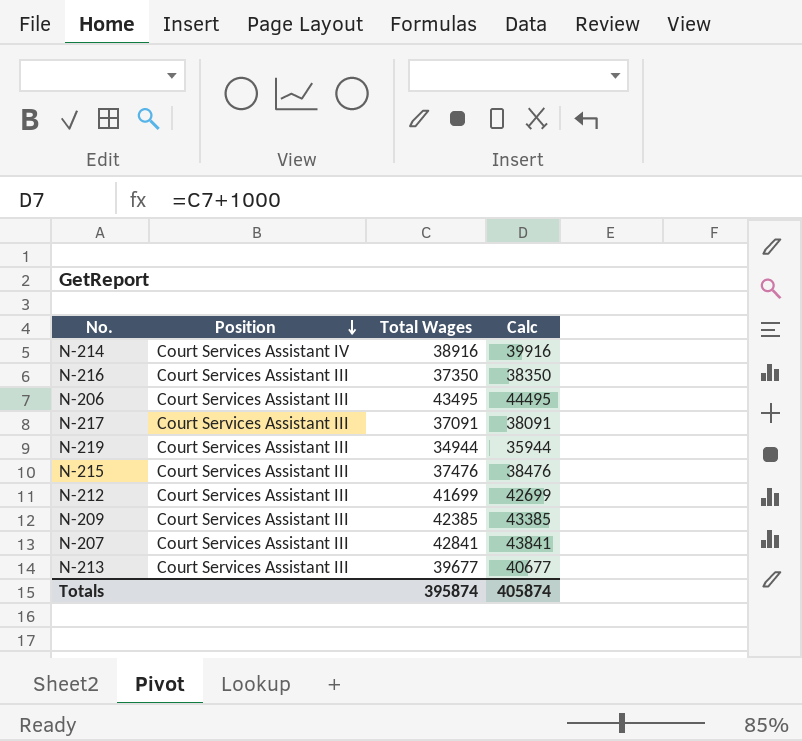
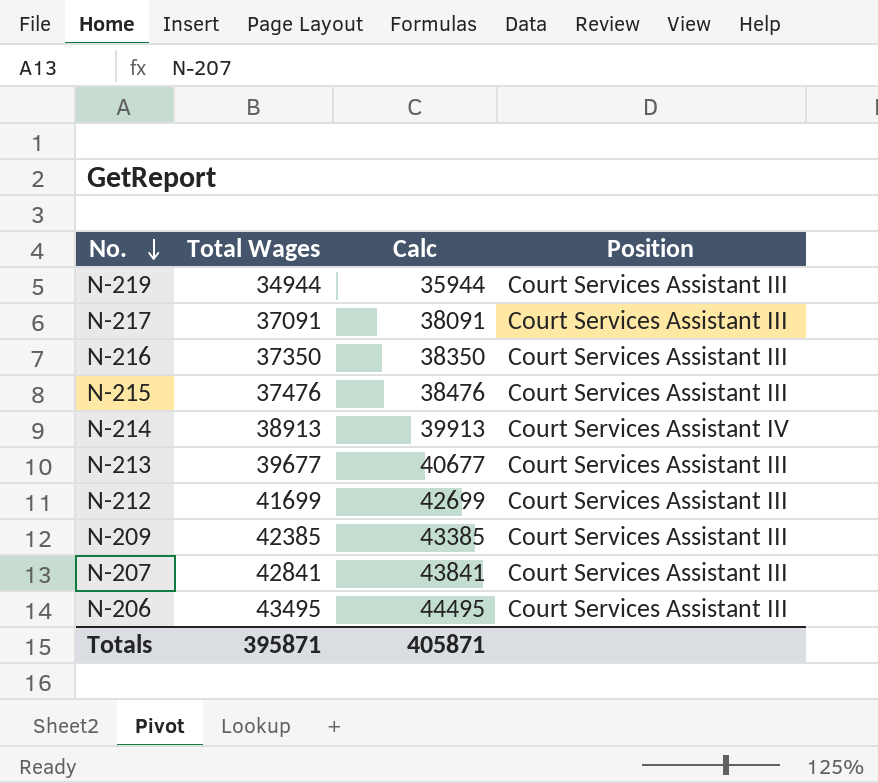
row order: Position descending -> No. descending
column Position | position: 2 -> 4
N-214 | Total Wages: 38916 -> 38913
N-214 | Calc: 39916 -> 39913
Totals | Total Wages: 395874 -> 395871
Totals | Calc: 405874 -> 405871

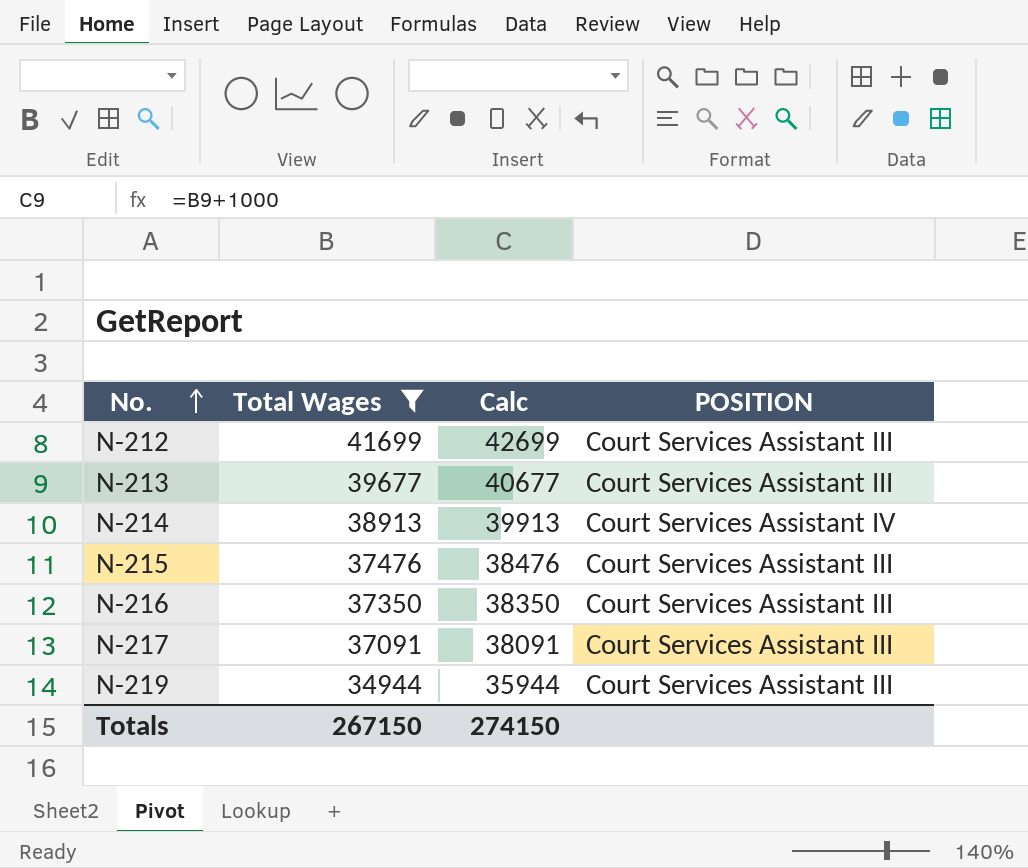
filter: none -> Total Wages <= 41699
row order: No. descending -> No. ascending
column name: Position -> POSITION
Totals | Total Wages: 395871 -> 267150
Totals | Calc: 405871 -> 274150

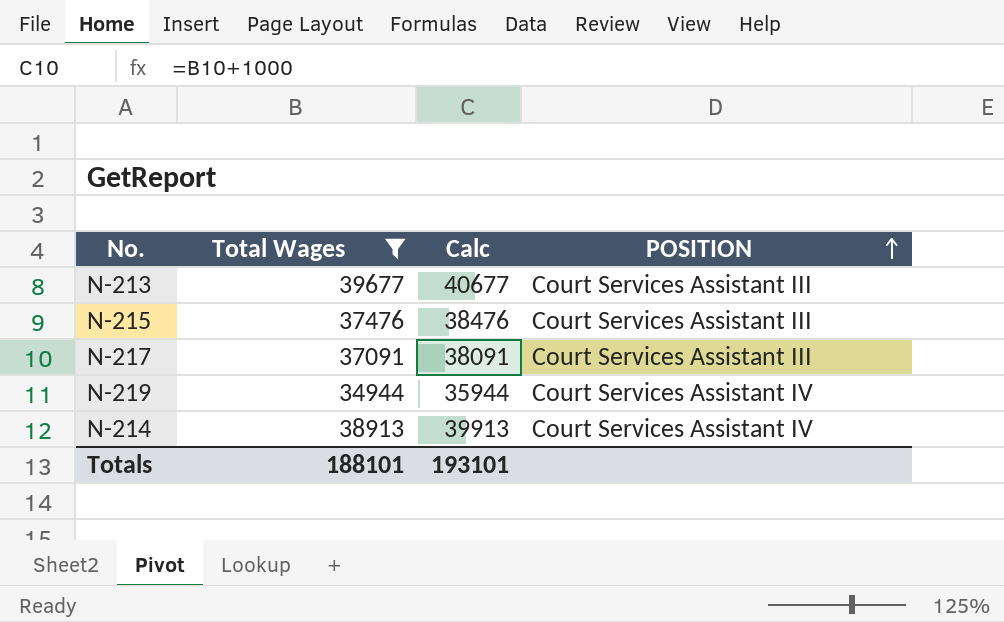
row order: No. ascending -> POSITION ascending
row N-212: 41699 | 42699 | Court Services Assistant III -> none
row N-216: 37350 | 38350 | Court Services Assistant III -> none
N-219 | POSITION: Court Services Assistant III -> Court Services Assistant IV
Totals | Total Wages: 267150 -> 188101
Totals | Calc: 274150 -> 193101

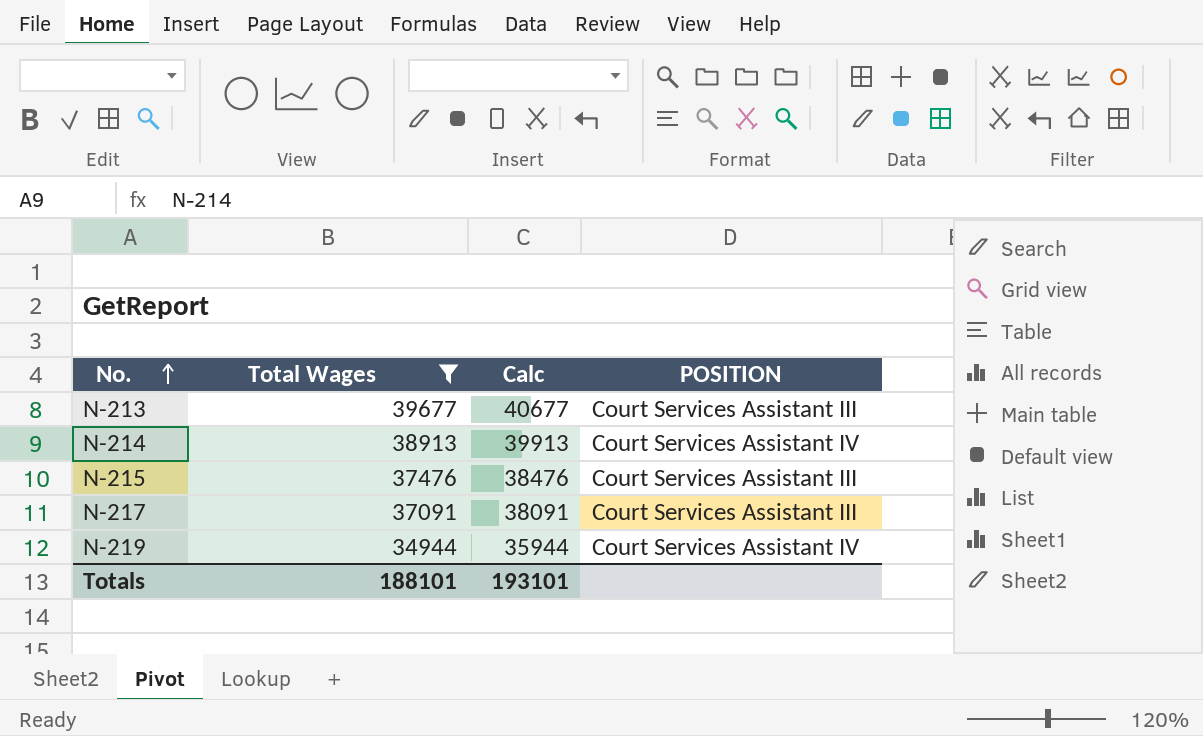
row order: POSITION ascending -> No. ascending

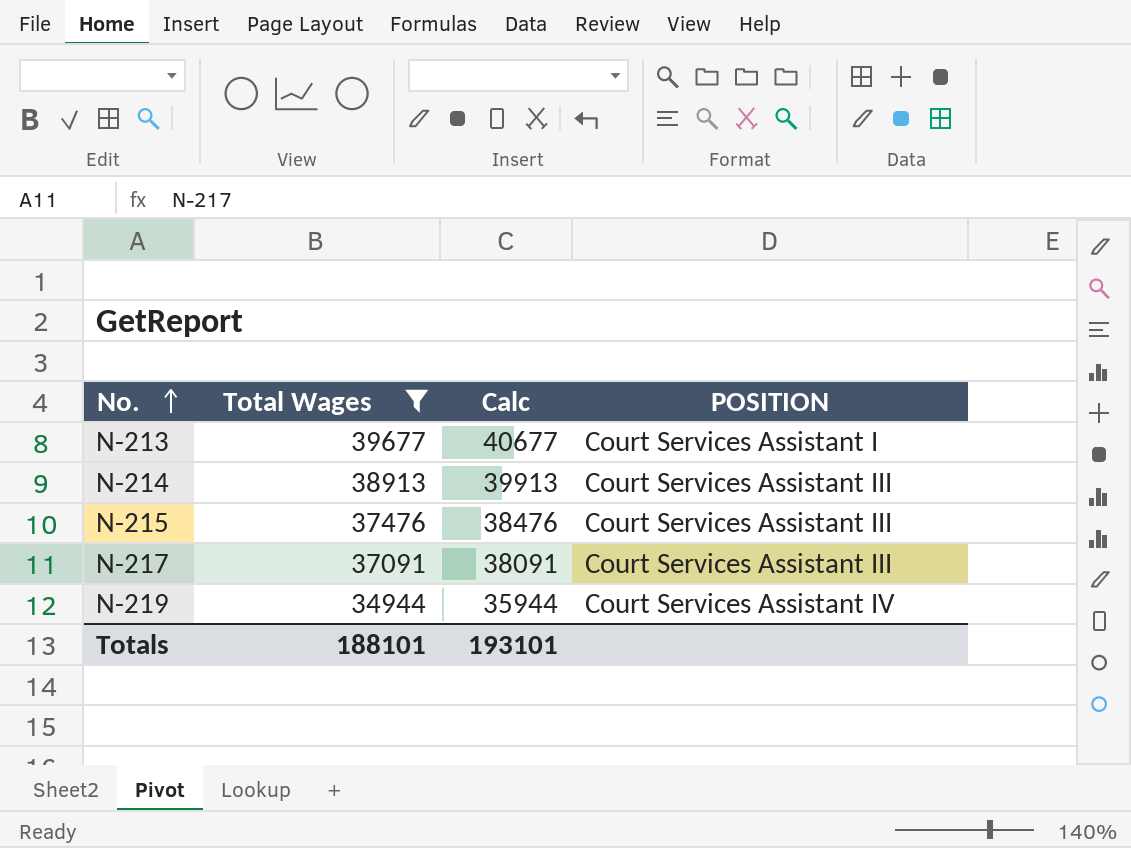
N-213 | POSITION: Court Services Assistant III -> Court Services Assistant I
N-214 | POSITION: Court Services Assistant IV -> Court Services Assistant III

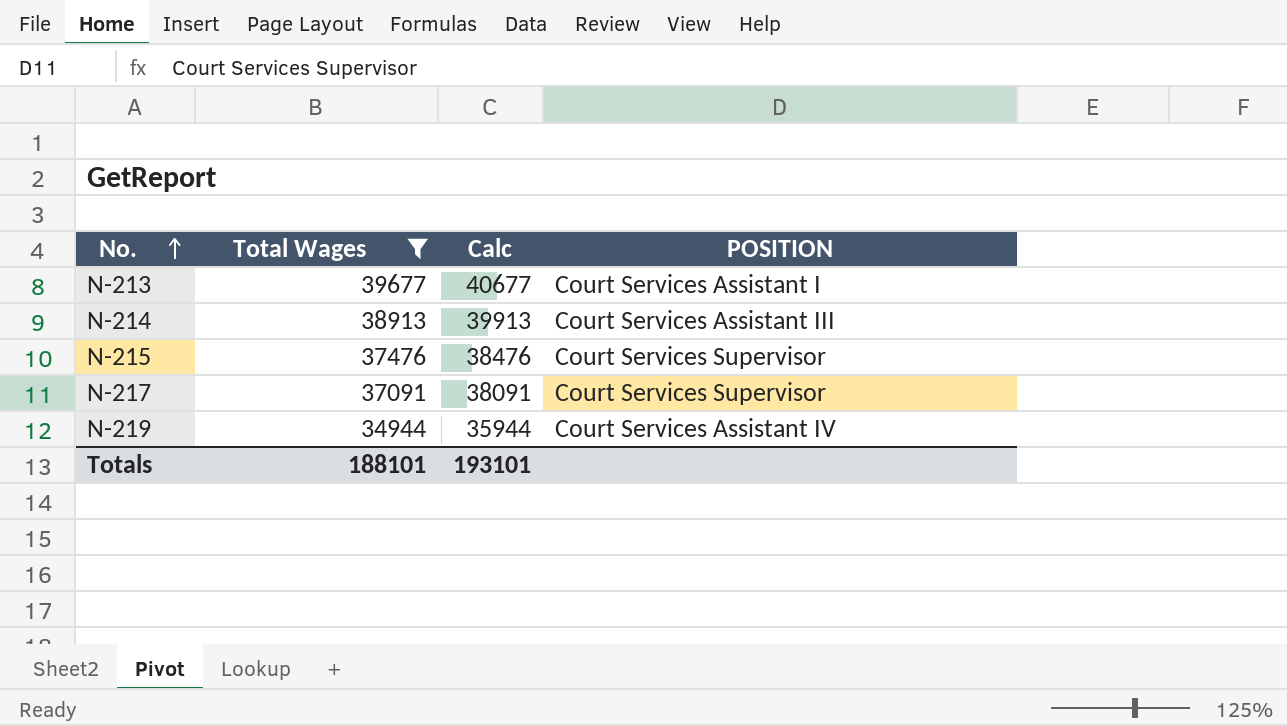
N-215 | POSITION: Court Services Assistant III -> Court Services Supervisor
N-217 | POSITION: Court Services Assistant III -> Court Services Supervisor

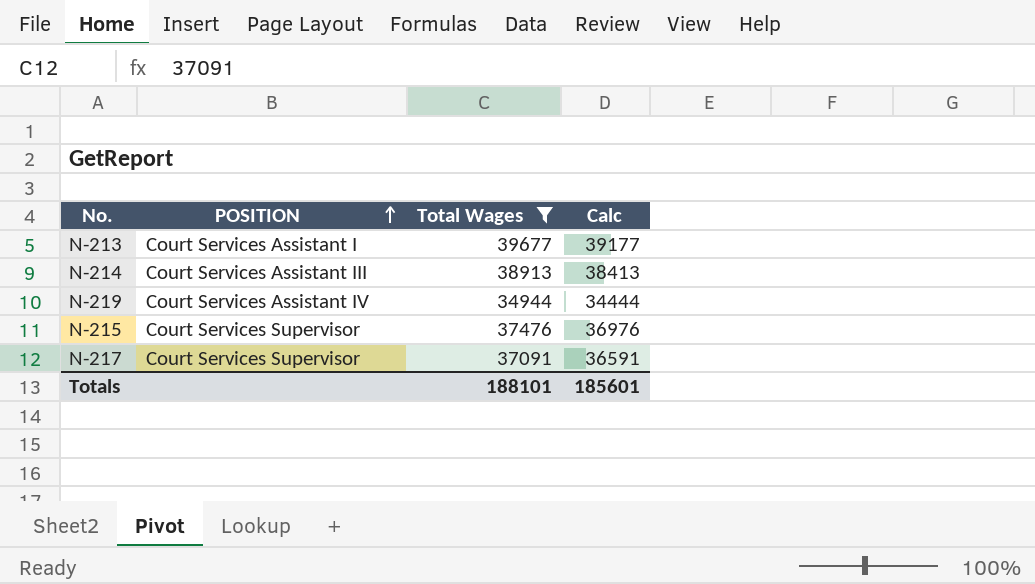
row order: No. ascending -> POSITION ascending
column POSITION | position: 4 -> 2
column Calc | formula: [Total Wages] + 1000 -> [Total Wages] - 500
Totals | Calc: 193101 -> 185601

